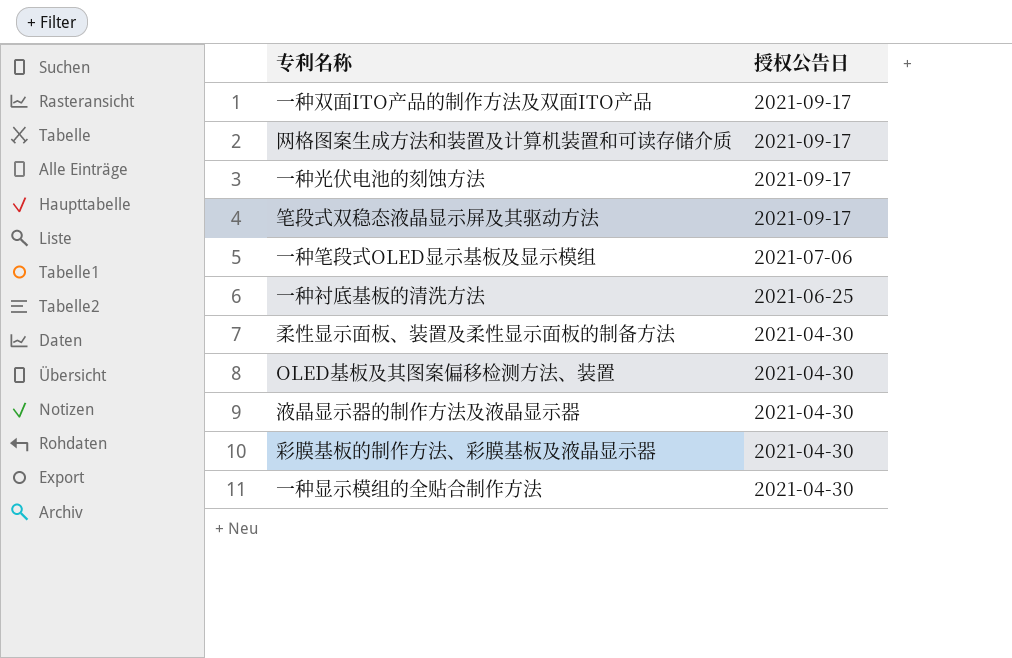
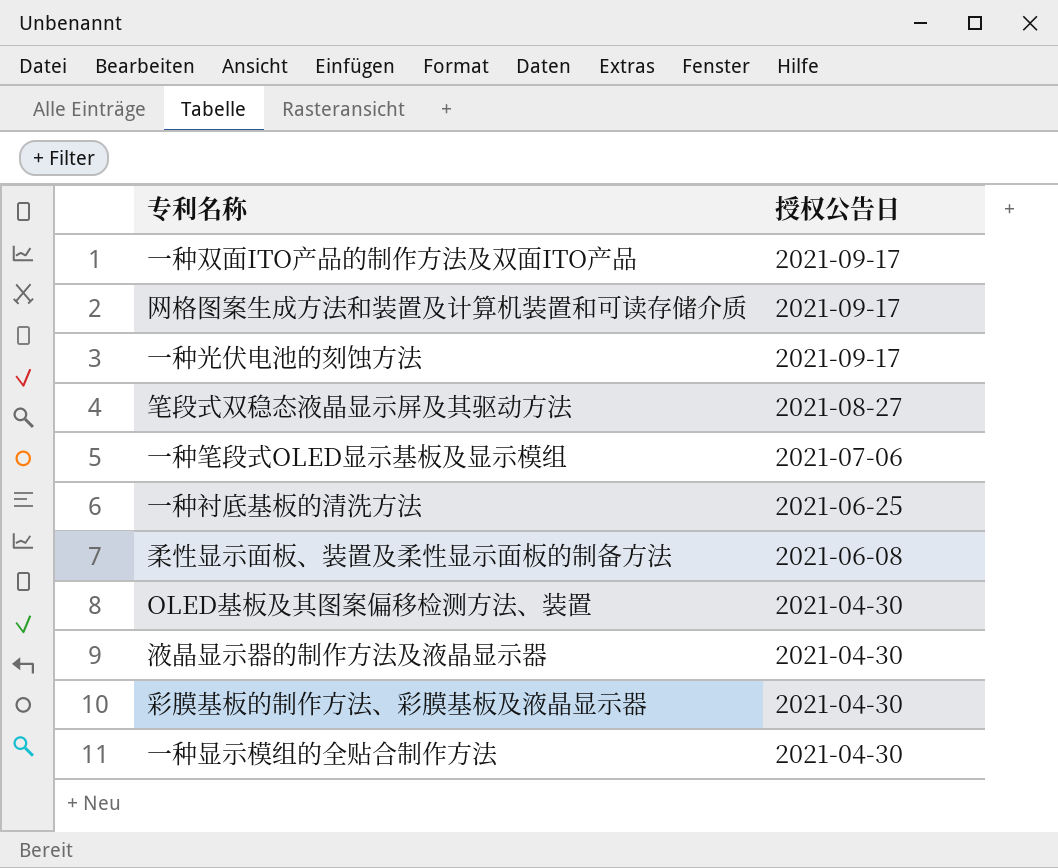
笔段式双稳态液晶显示屏及其驱动方法 | 授权公告日: 2021-09-17 -> 2021-08-27
柔性显示面板、装置及柔性显示面板的制备方法 | 授权公告日: 2021-04-30 -> 2021-06-08

